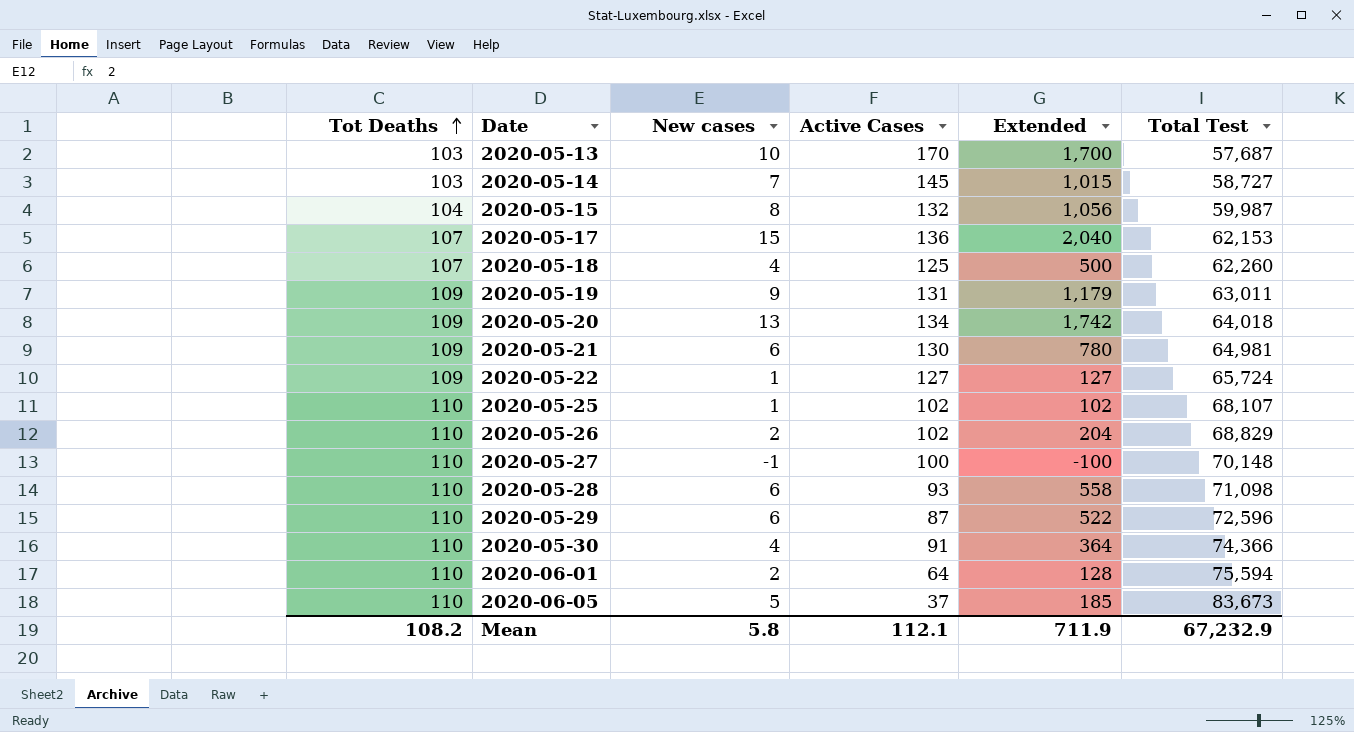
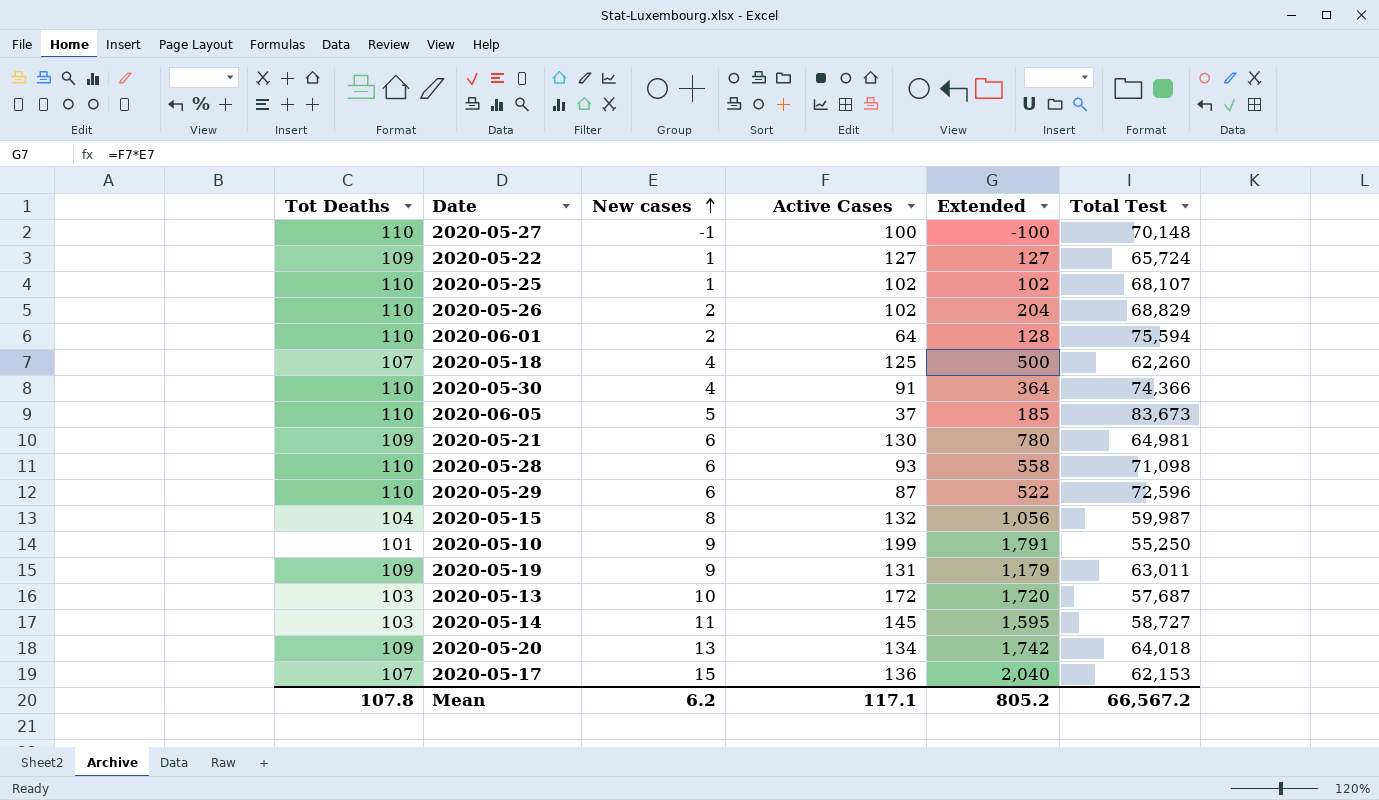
row order: Tot Deaths ascending -> New cases ascending
row 2020-05-10: none -> 101 | 9 | 199 | 1,791 | 55,250
2020-05-13 | Active Cases: 170 -> 172
2020-05-13 | Extended: 1,700 -> 1,720
2020-05-14 | New cases: 7 -> 11
2020-05-14 | Extended: 1,015 -> 1,595
Mean | Tot Deaths: 108.2 -> 107.8
Mean | New cases: 5.8 -> 6.2
Mean | Active Cases: 112.1 -> 117.1
Mean | Extended: 711.9 -> 805.2
Mean | Total Test: 67,232.9 -> 66,567.2

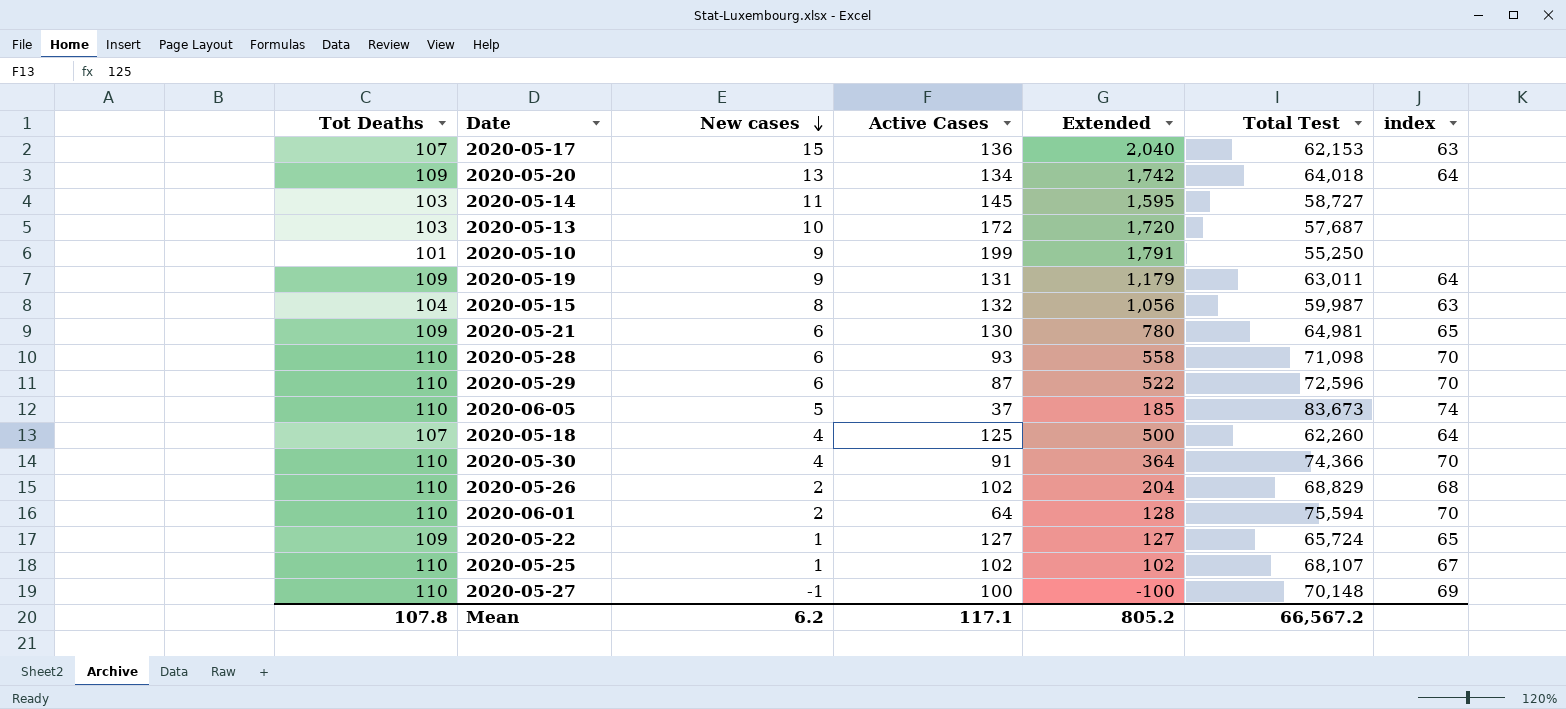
row order: New cases ascending -> New cases descending
column index | position: none -> 7

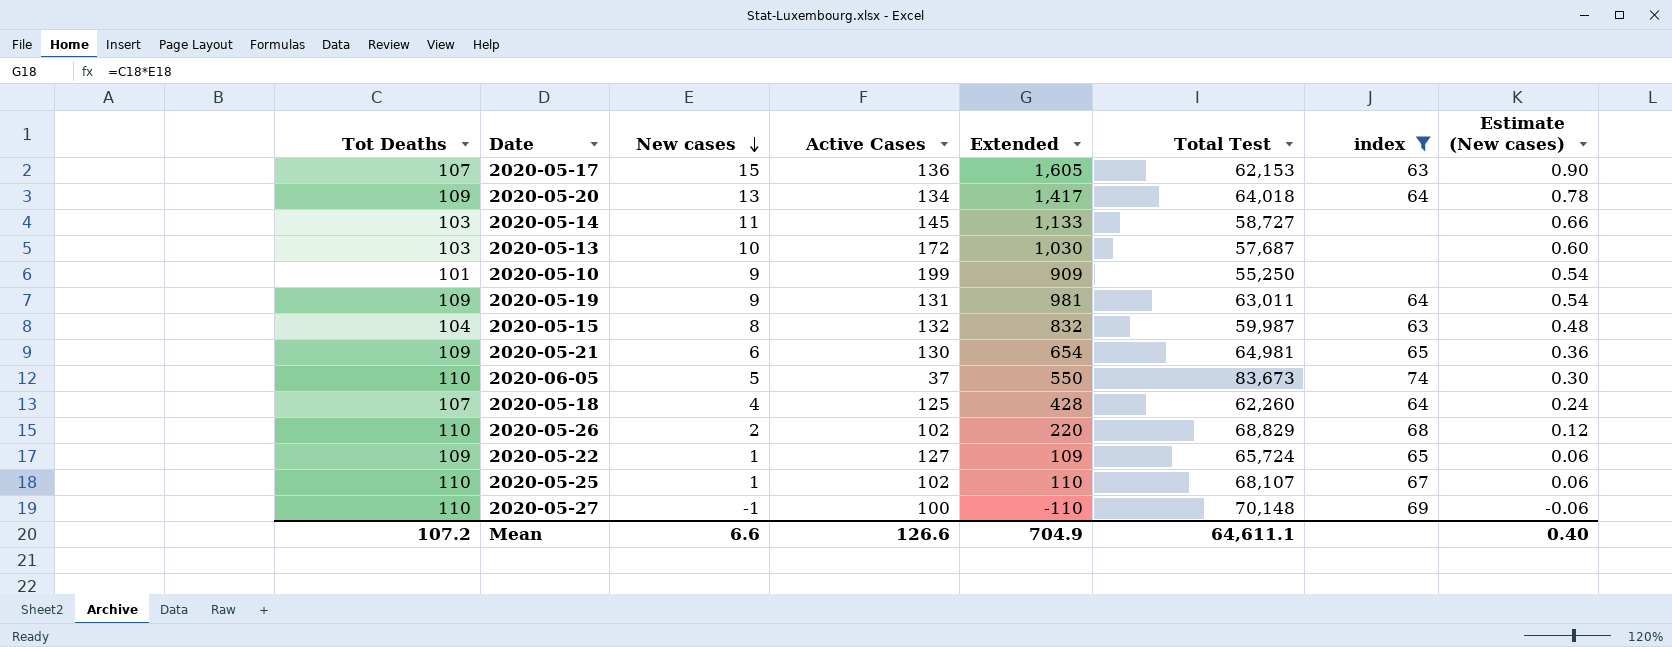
filter: none -> index != 70
column Extended | formula: [New cases] * [Active Cases] -> [Tot Deaths] * [New cases]
column Estimate (New cases) | formula: none -> [New cases] * 0.06
Mean | Tot Deaths: 107.8 -> 107.2
Mean | New cases: 6.2 -> 6.6
Mean | Active Cases: 117.1 -> 126.6
Mean | Extended: 805.2 -> 704.9
Mean | Total Test: 66,567.2 -> 64,611.1

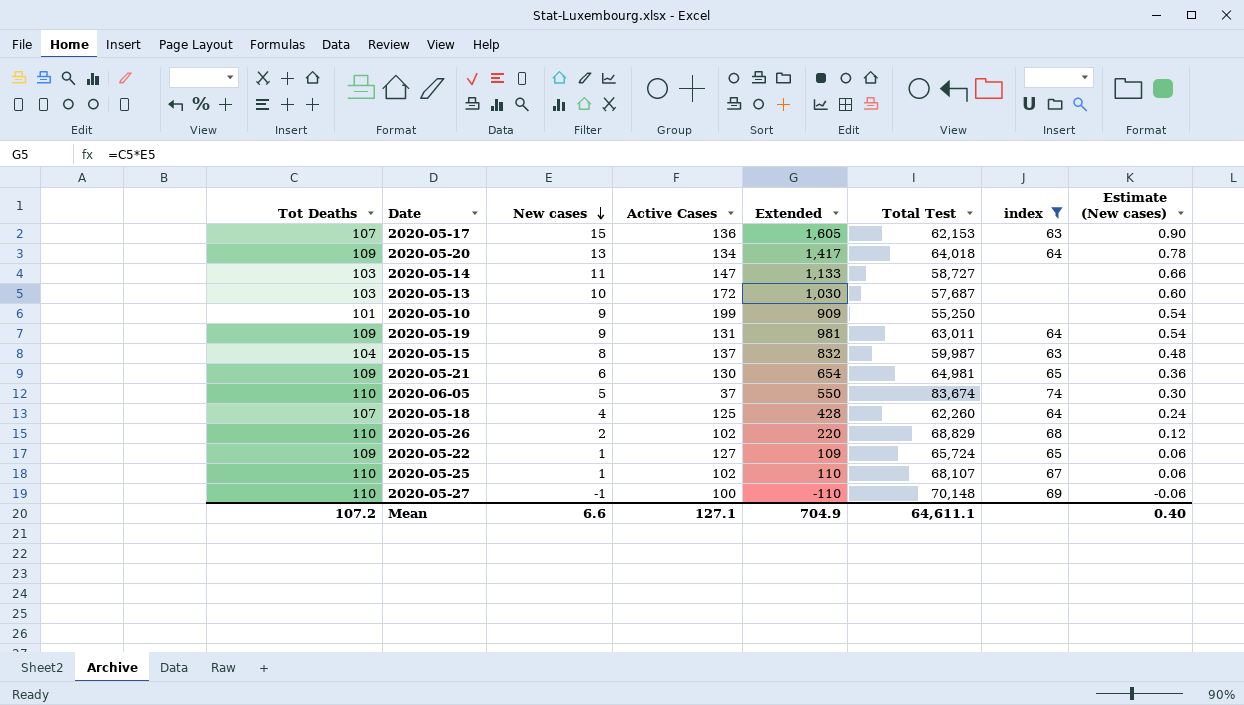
2020-05-14 | Active Cases: 145 -> 147
2020-05-15 | Active Cases: 132 -> 137
2020-06-05 | Total Test: 83,673 -> 83,674
Mean | Active Cases: 126.6 -> 127.1

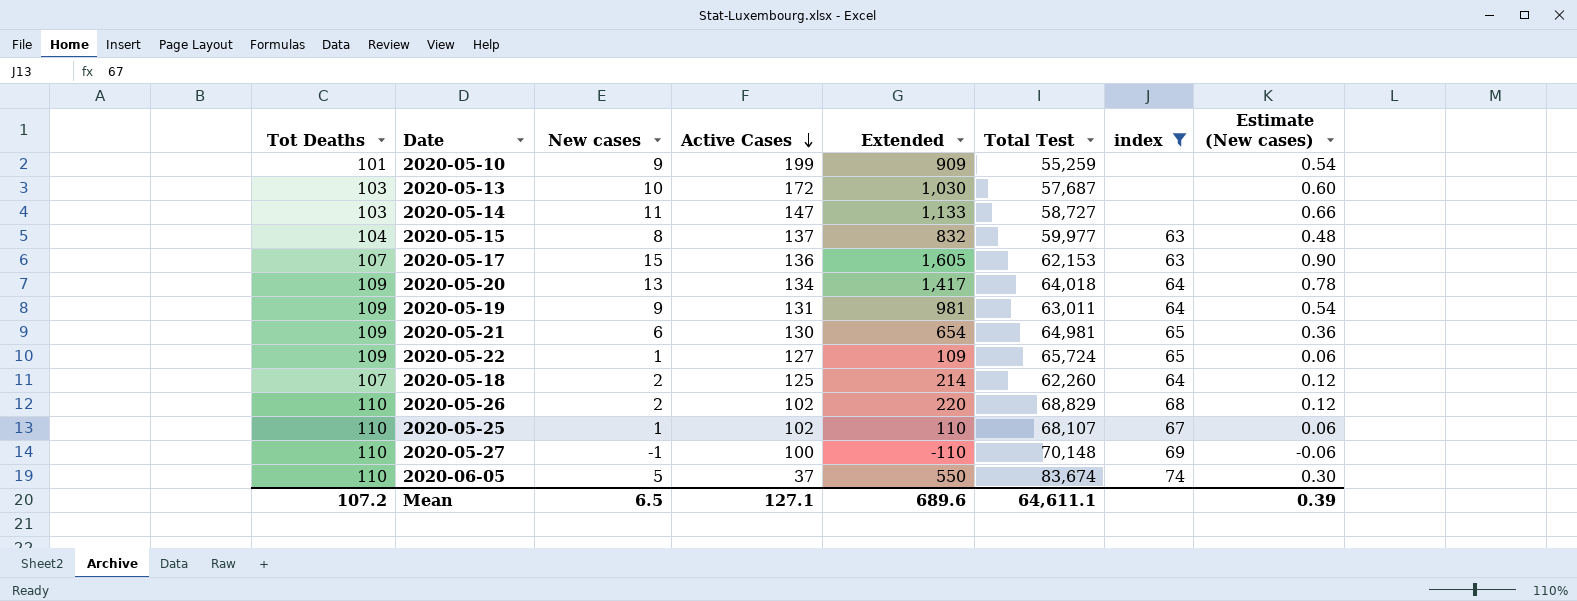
row order: New cases descending -> Active Cases descending
2020-05-10 | Total Test: 55,250 -> 55,259
2020-05-15 | Total Test: 59,987 -> 59,977
2020-05-18 | New cases: 4 -> 2
2020-05-18 | Extended: 428 -> 214
2020-05-18 | Estimate (New cases): 0.24 -> 0.12
Mean | New cases: 6.6 -> 6.5
Mean | Extended: 704.9 -> 689.6
Mean | Estimate (New cases): 0.40 -> 0.39

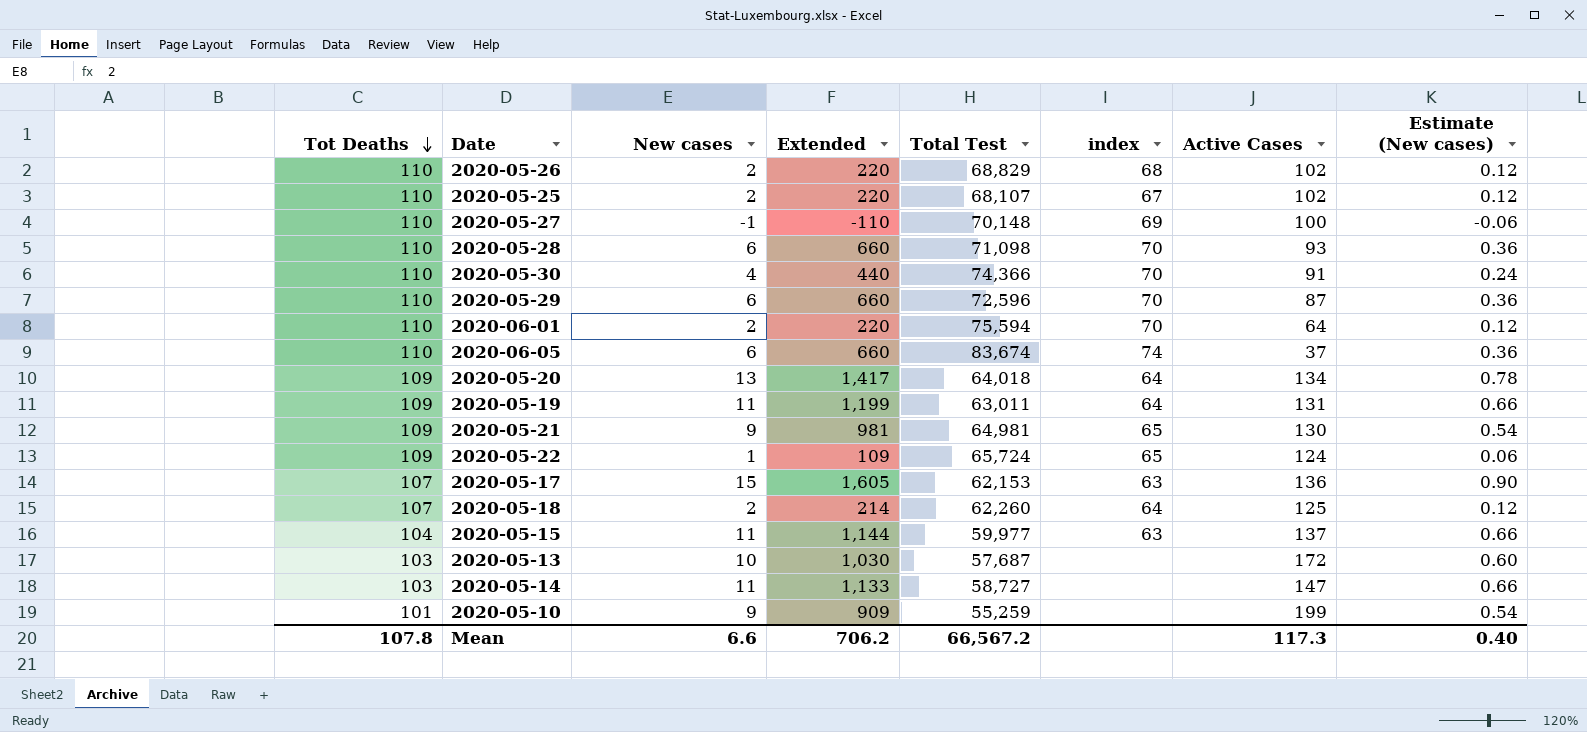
filter: index != 70 -> none
row order: Active Cases descending -> Tot Deaths descending
column Active Cases | position: 4 -> 7
2020-05-25 | New cases: 1 -> 2
2020-05-25 | Extended: 110 -> 220
2020-05-25 | Estimate (New cases): 0.06 -> 0.12
2020-06-05 | New cases: 5 -> 6
2020-06-05 | Extended: 550 -> 660
2020-06-05 | Estimate (New cases): 0.30 -> 0.36
2020-05-19 | New cases: 9 -> 11
2020-05-19 | Extended: 981 -> 1,199
2020-05-19 | Estimate (New cases): 0.54 -> 0.66
2020-05-21 | New cases: 6 -> 9
2020-05-21 | Extended: 654 -> 981
2020-05-21 | Estimate (New cases): 0.36 -> 0.54
2020-05-22 | Active Cases: 127 -> 124
2020-05-15 | New cases: 8 -> 11
2020-05-15 | Extended: 832 -> 1,144
2020-05-15 | Estimate (New cases): 0.48 -> 0.66
Mean | Tot Deaths: 107.2 -> 107.8
Mean | New cases: 6.5 -> 6.6
Mean | Extended: 689.6 -> 706.2
Mean | Total Test: 64,611.1 -> 66,567.2
Mean | Active Cases: 127.1 -> 117.3
Mean | Estimate (New cases): 0.39 -> 0.40

